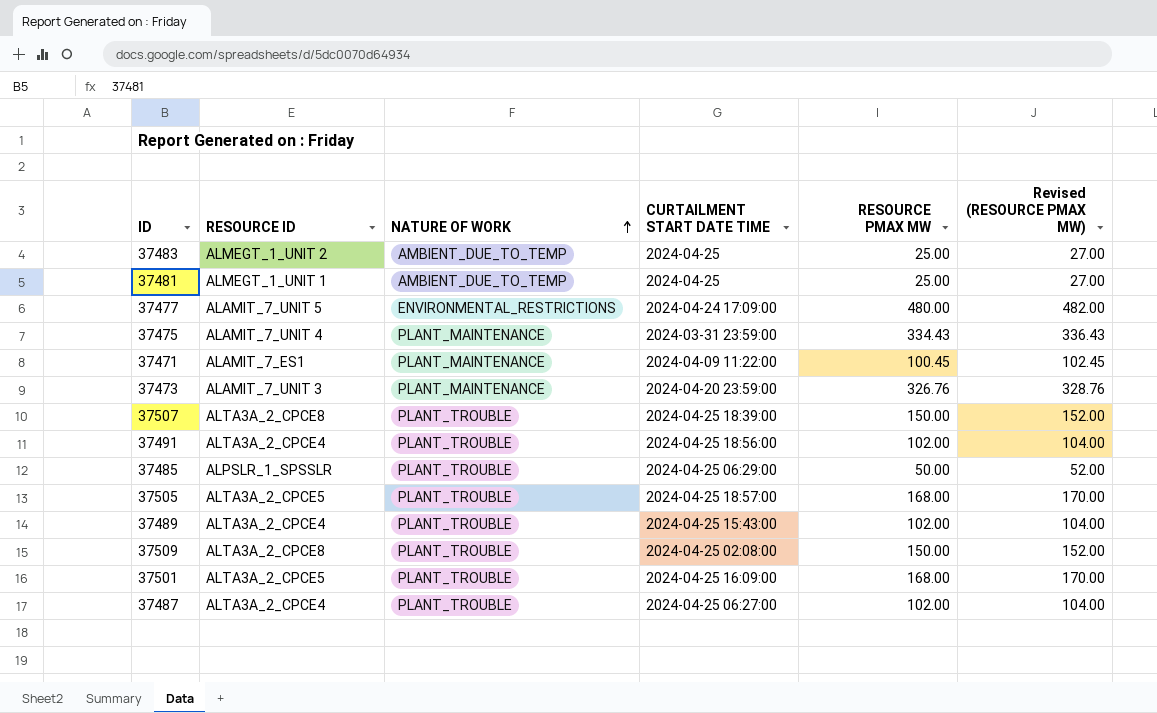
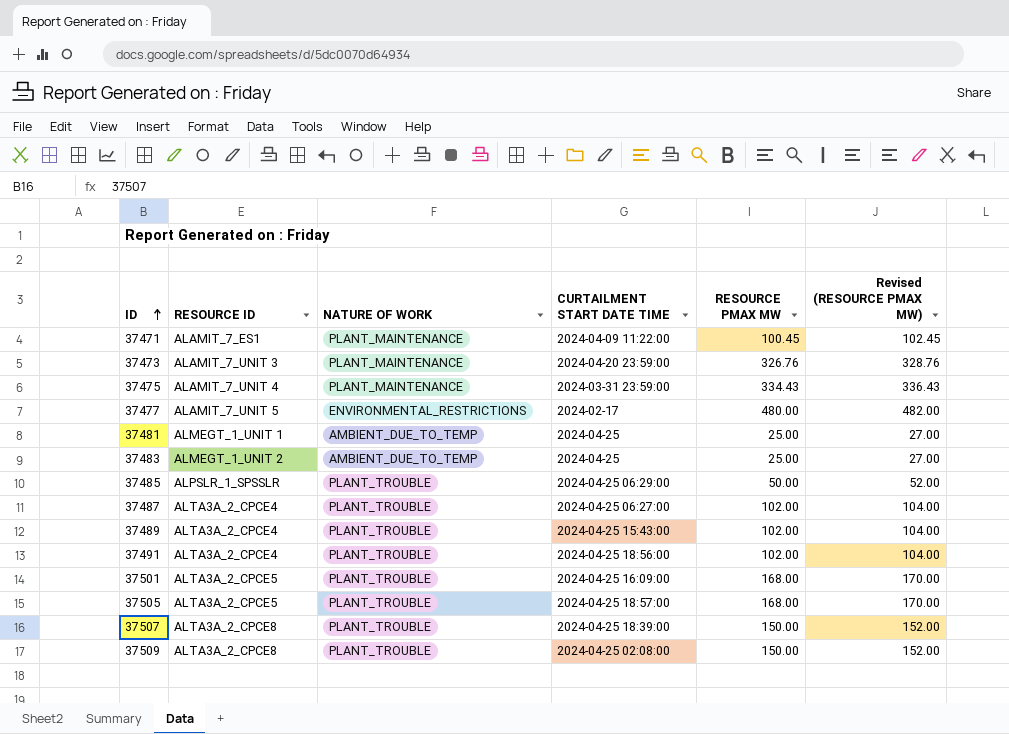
row order: NATURE OF WORK ascending -> ID ascending
37477 | CURTAILMENT START DATE TIME: 2024-04-24 17:09:00 -> 2024-02-17

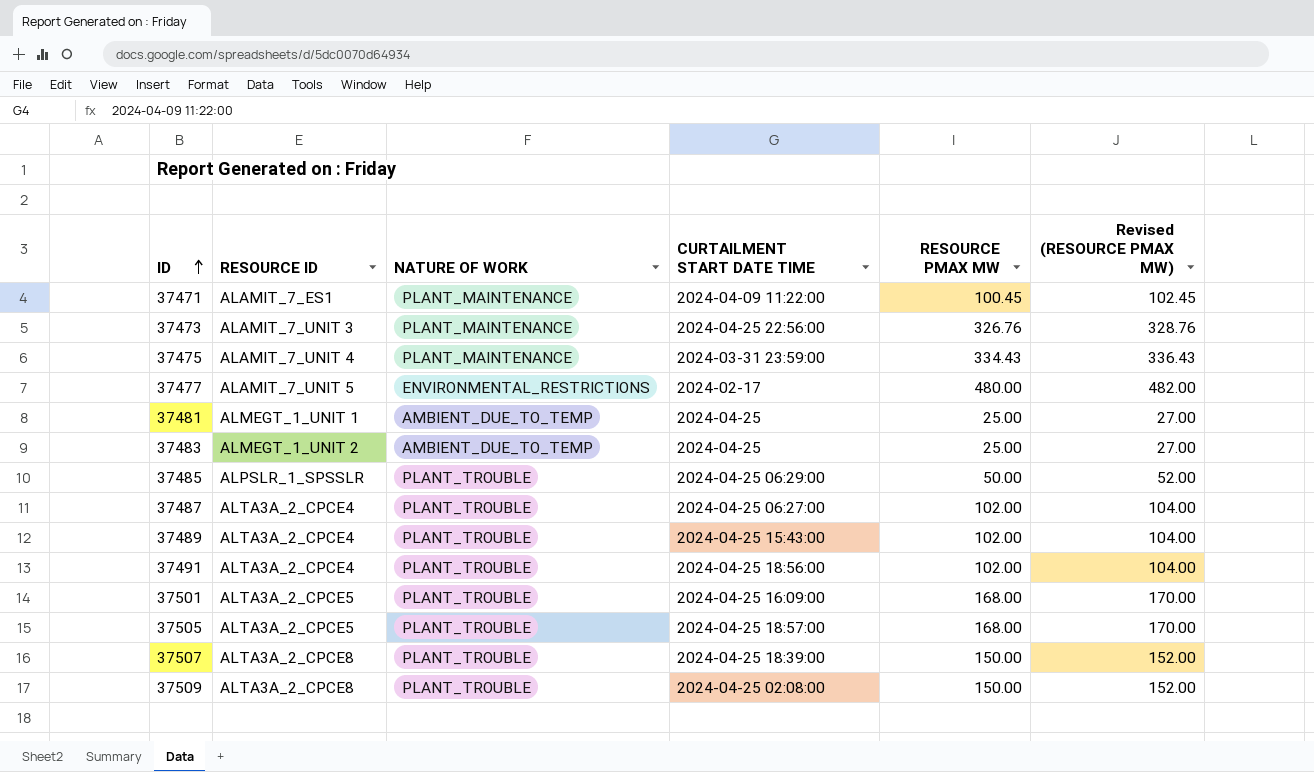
37473 | CURTAILMENT START DATE TIME: 2024-04-20 23:59:00 -> 2024-04-25 22:56:00

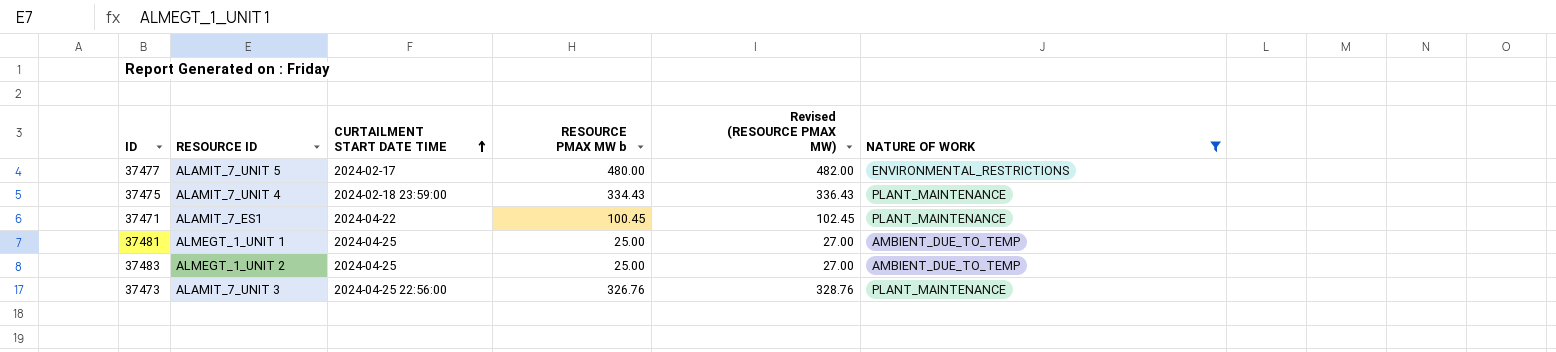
filter: none -> NATURE OF WORK != PLANT_TROUBLE
row order: ID ascending -> CURTAILMENT START DATE TIME ascending
column name: RESOURCE PMAX MW -> RESOURCE PMAX MW b
column NATURE OF WORK | position: 3 -> 6
37475 | CURTAILMENT START DATE TIME: 2024-03-31 23:59:00 -> 2024-02-18 23:59:00
37471 | CURTAILMENT START DATE TIME: 2024-04-09 11:22:00 -> 2024-04-22

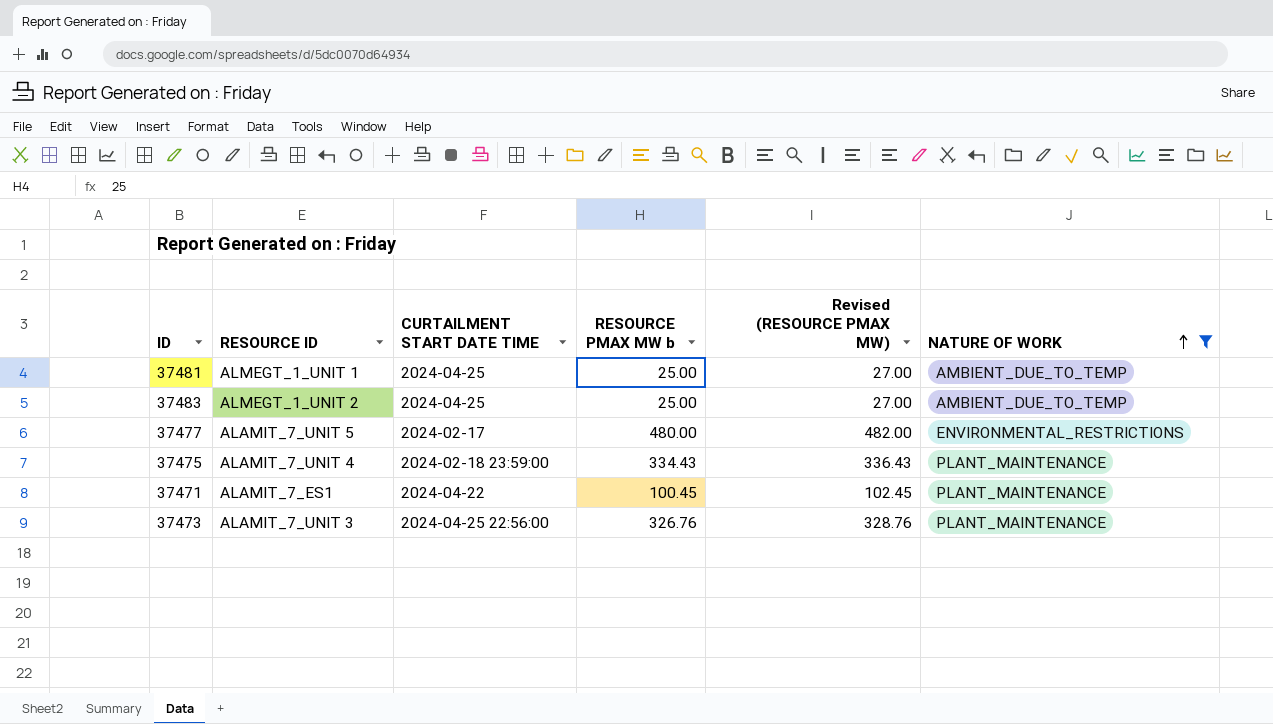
row order: CURTAILMENT START DATE TIME ascending -> NATURE OF WORK ascending

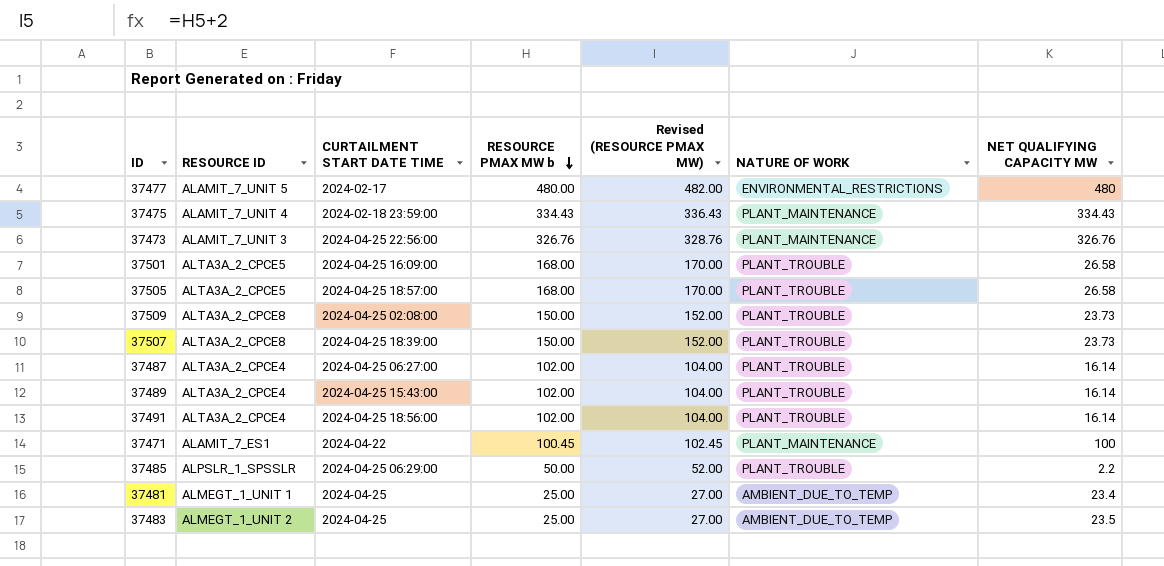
filter: NATURE OF WORK != PLANT_TROUBLE -> none
row order: NATURE OF WORK ascending -> RESOURCE PMAX MW b descending
column NET QUALIFYING CAPACITY MW | position: none -> 7

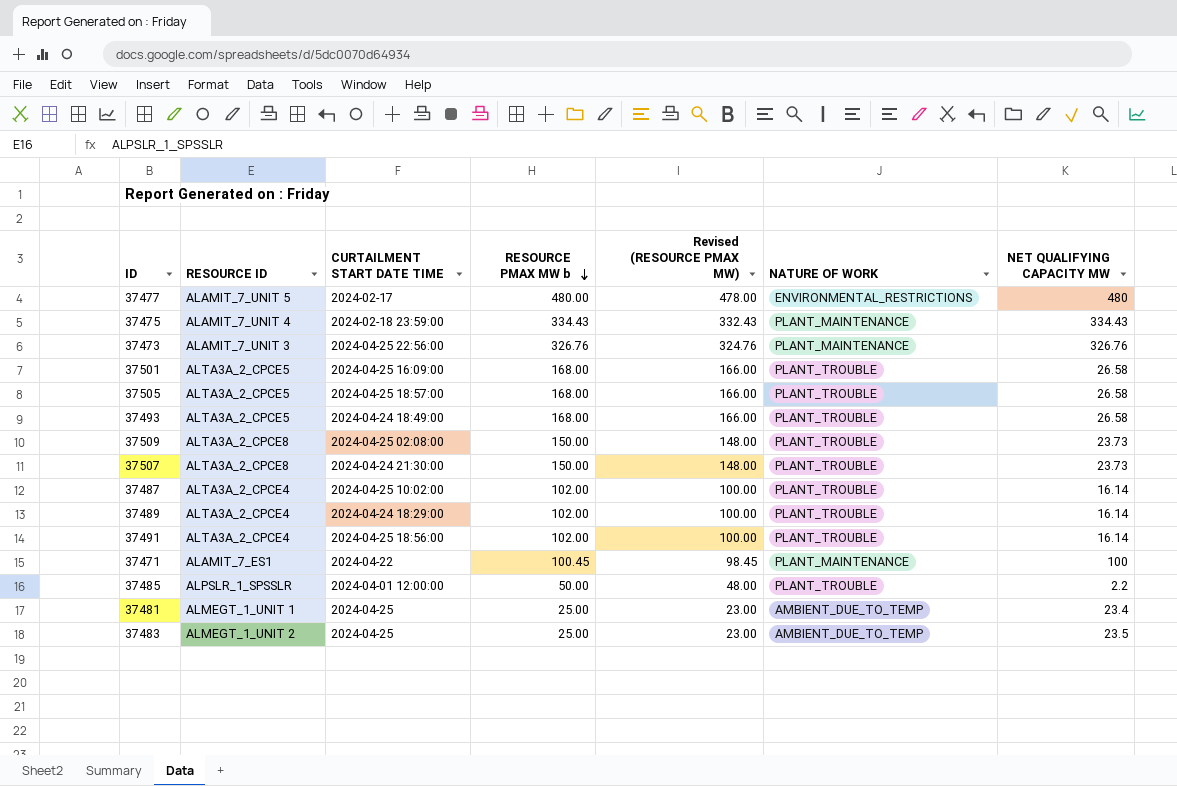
column Revised (RESOURCE PMAX MW) | formula: [RESOURCE PMAX MW b] + 2 -> [RESOURCE PMAX MW b] - 2
row 37493: none -> ALTA3A_2_CPCE5 | 2024-04-24 18:49:00 | 168.00 | 166.00 | PLANT_TROUBLE | 26.58
37507 | CURTAILMENT START DATE TIME: 2024-04-25 18:39:00 -> 2024-04-24 21:30:00
37487 | CURTAILMENT START DATE TIME: 2024-04-25 06:27:00 -> 2024-04-25 10:02:00
37489 | CURTAILMENT START DATE TIME: 2024-04-25 15:43:00 -> 2024-04-24 18:29:00
37485 | CURTAILMENT START DATE TIME: 2024-04-25 06:29:00 -> 2024-04-01 12:00:00

